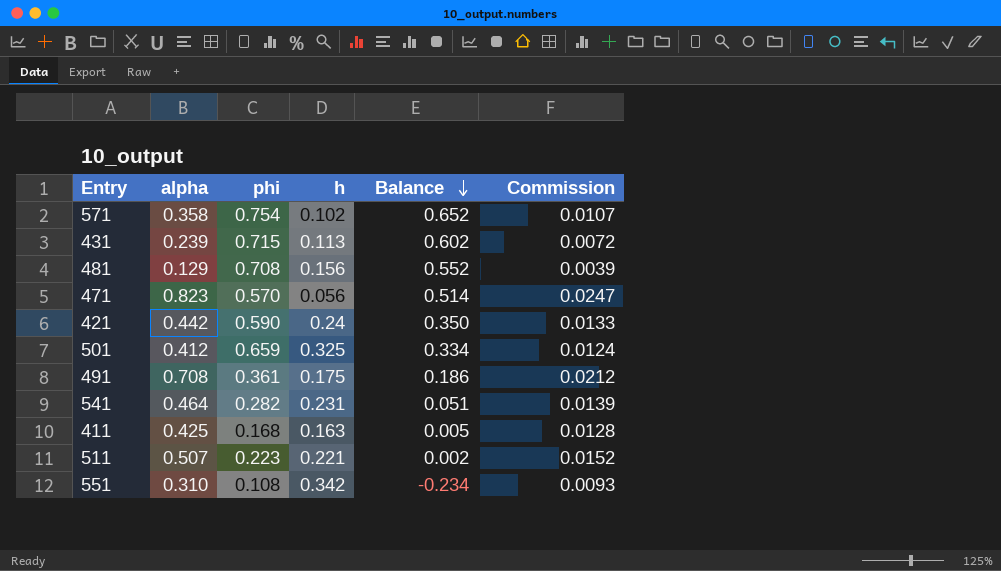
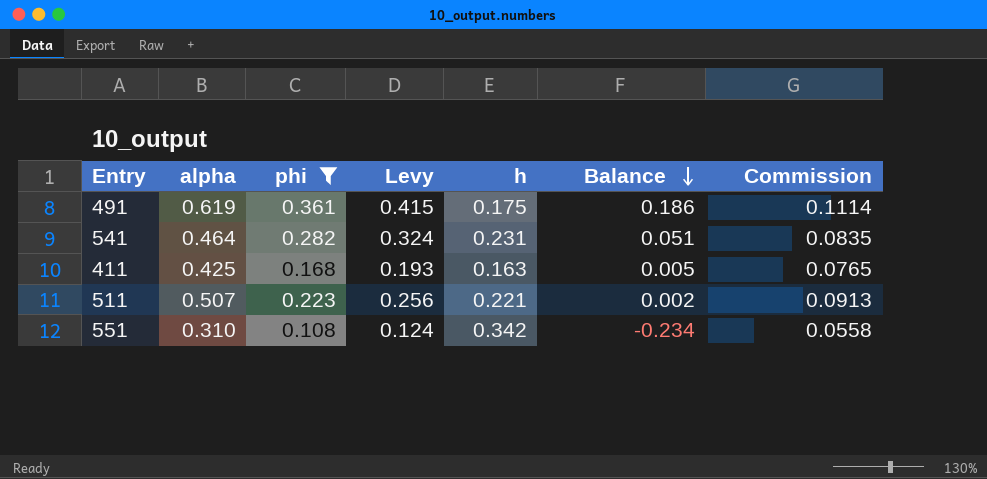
filter: none -> phi <= 0.361
column Levy | formula: none -> [phi] * 1.15
column Commission | formula: [alpha] * 0.03 -> [alpha] * 0.18
491 | alpha: 0.708 -> 0.619

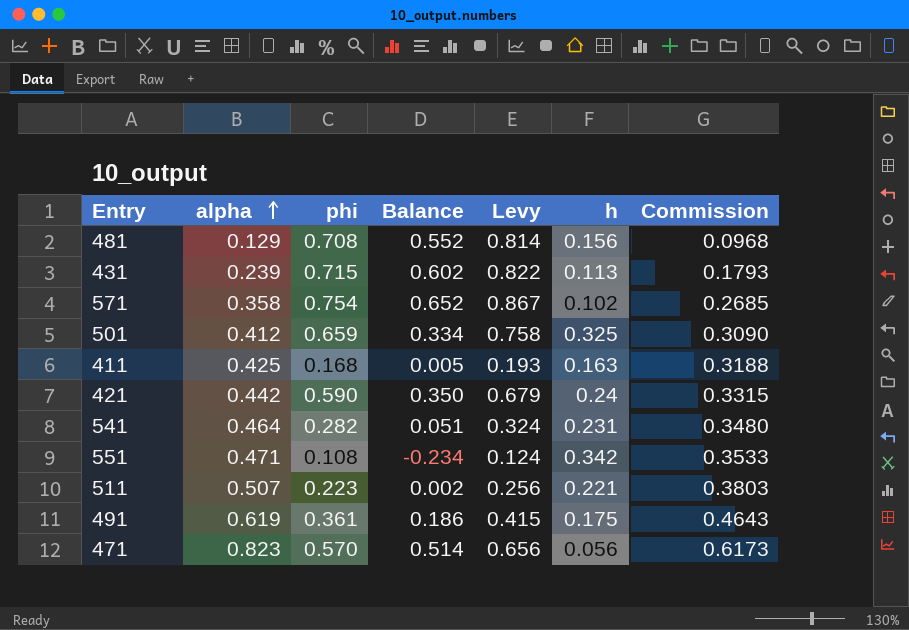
filter: phi <= 0.361 -> none
row order: Balance descending -> alpha ascending
column Balance | position: 6 -> 4
column Commission | formula: [alpha] * 0.18 -> [alpha] * 0.75
551 | alpha: 0.310 -> 0.471

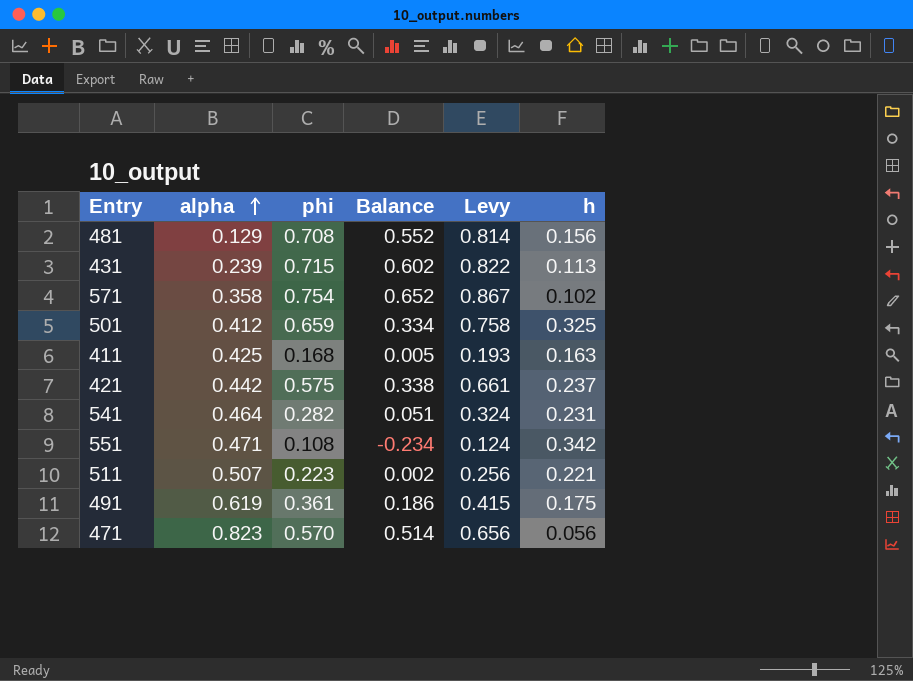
column Commission | formula: [alpha] * 0.75 -> none
421 | phi: 0.590 -> 0.575
421 | Balance: 0.350 -> 0.338
421 | Levy: 0.679 -> 0.661
421 | h: 0.24 -> 0.237

